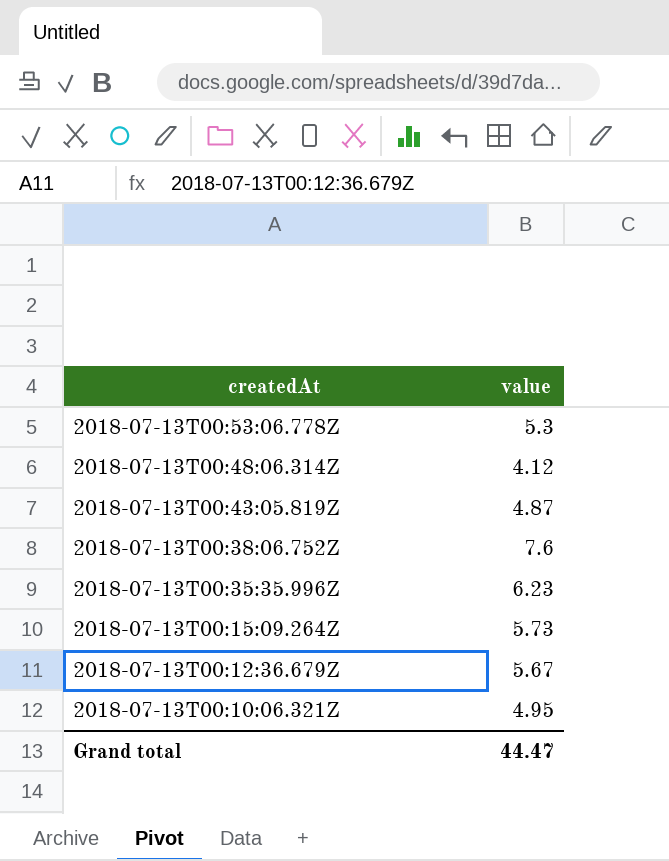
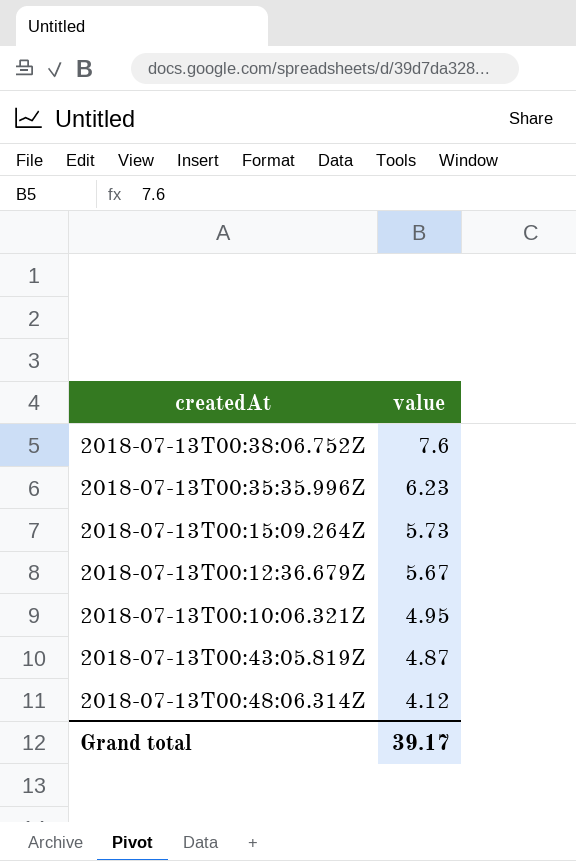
row order: createdAt descending -> value descending
row 2018-07-13T00:53:06.778Z: 5.3 -> none
Grand total | value: 44.47 -> 39.17

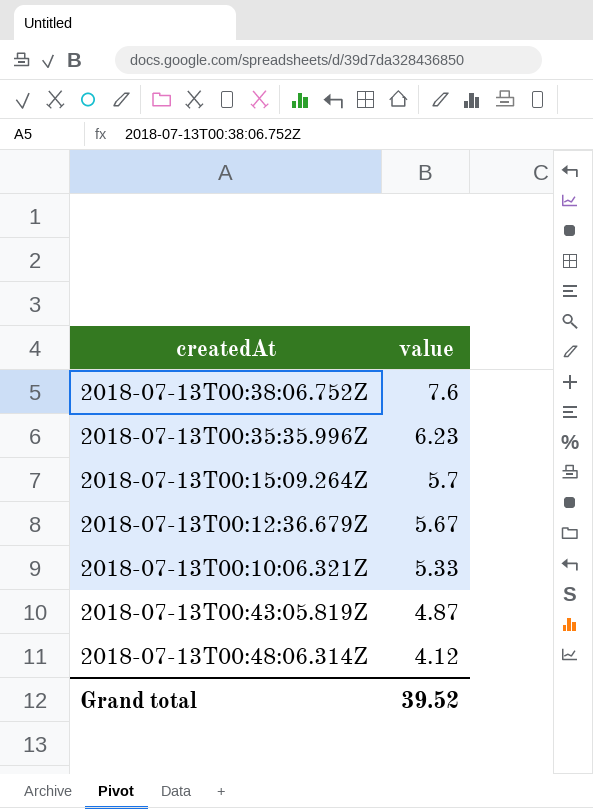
2018-07-13T00:15:09.264Z | value: 5.73 -> 5.7
2018-07-13T00:10:06.321Z | value: 4.95 -> 5.33
Grand total | value: 39.17 -> 39.52

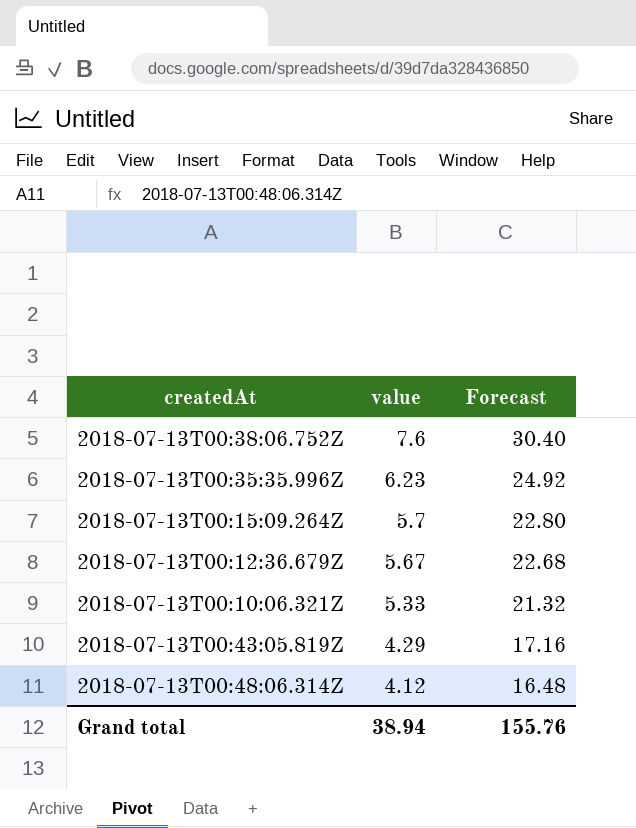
column Forecast | formula: none -> [value] * 4
2018-07-13T00:43:05.819Z | value: 4.87 -> 4.29
Grand total | value: 39.52 -> 38.94

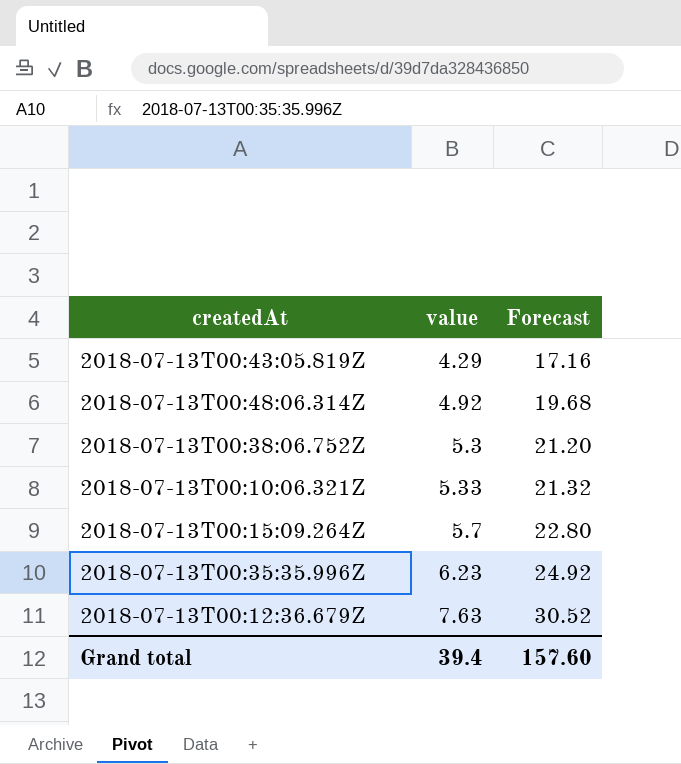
row order: value descending -> value ascending
2018-07-13T00:48:06.314Z | value: 4.12 -> 4.92
2018-07-13T00:48:06.314Z | Forecast: 16.48 -> 19.68
2018-07-13T00:38:06.752Z | value: 7.6 -> 5.3
2018-07-13T00:38:06.752Z | Forecast: 30.40 -> 21.20
2018-07-13T00:12:36.679Z | value: 5.67 -> 7.63
2018-07-13T00:12:36.679Z | Forecast: 22.68 -> 30.52
Grand total | value: 38.94 -> 39.4
Grand total | Forecast: 155.76 -> 157.60

